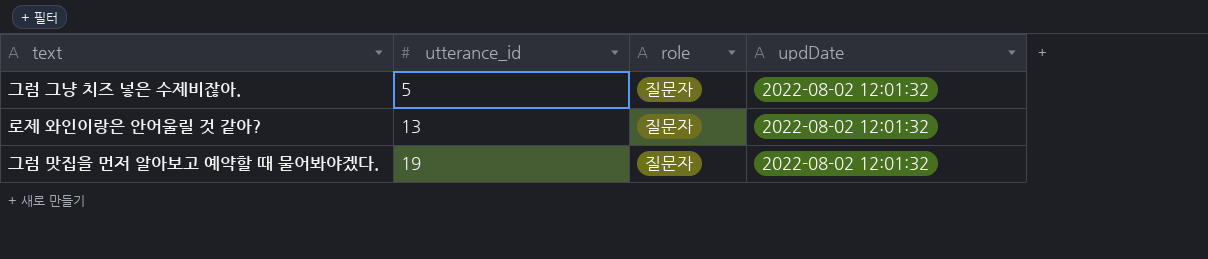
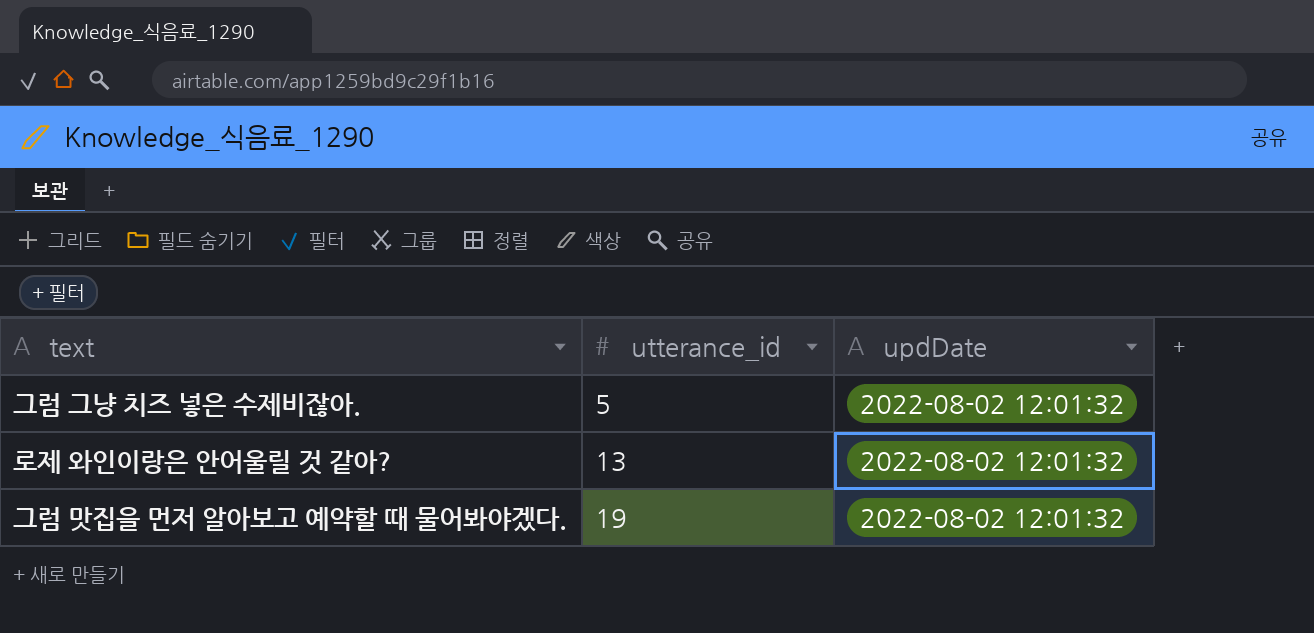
column role | position: 3 -> none

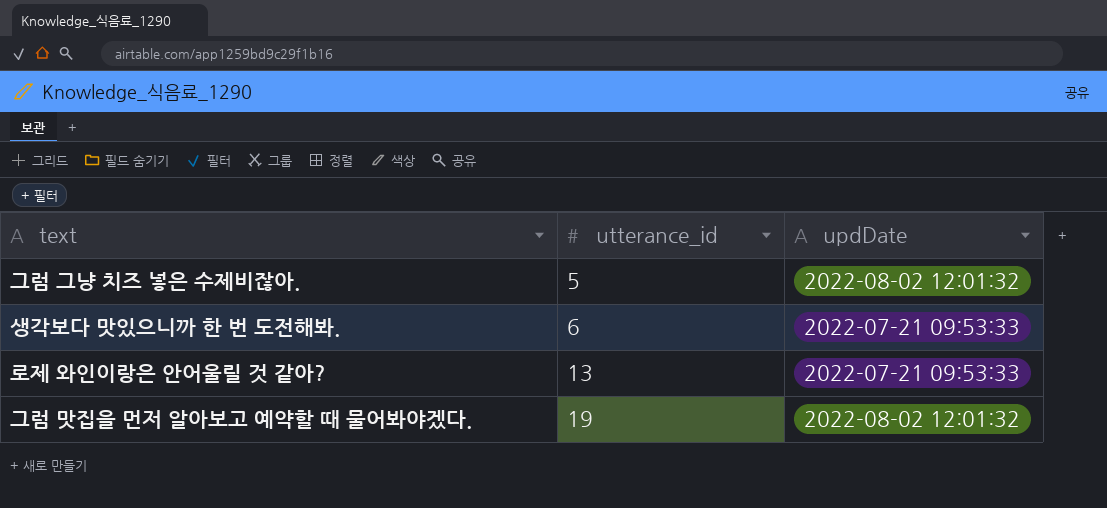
row 생각보다 맛있으니까 한 번 도전해봐.: none -> 6 | 2022-07-21 09:53:33
로제 와인이랑은 안어울릴 것 같아? | updDate: 2022-08-02 12:01:32 -> 2022-07-21 09:53:33

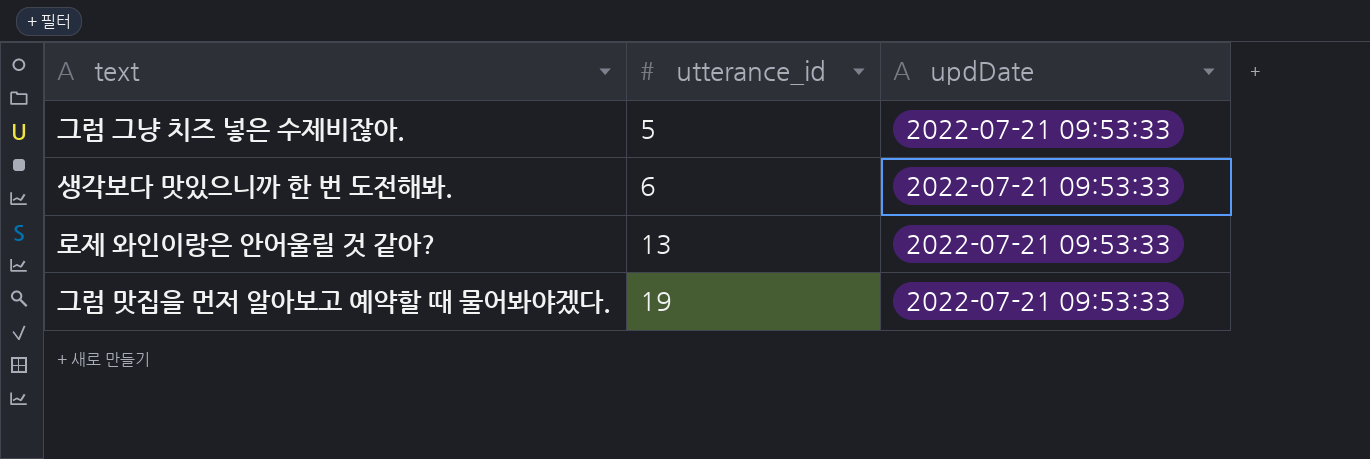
그럼 그냥 치즈 넣은 수제비잖아. | updDate: 2022-08-02 12:01:32 -> 2022-07-21 09:53:33
그럼 맛집을 먼저 알아보고 예약할 때 물어봐야겠다. | updDate: 2022-08-02 12:01:32 -> 2022-07-21 09:53:33

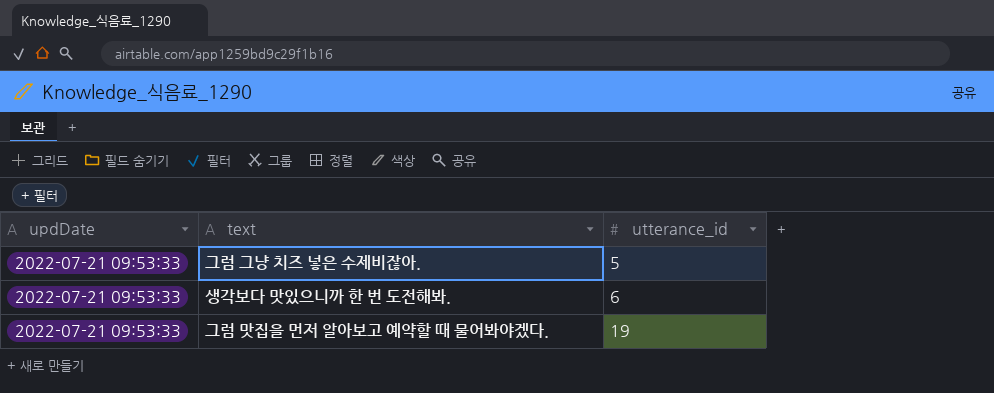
column updDate | position: 3 -> 1
row 로제 와인이랑은 안어울릴 것 같아?: 13 | 2022-07-21 09:53:33 -> none

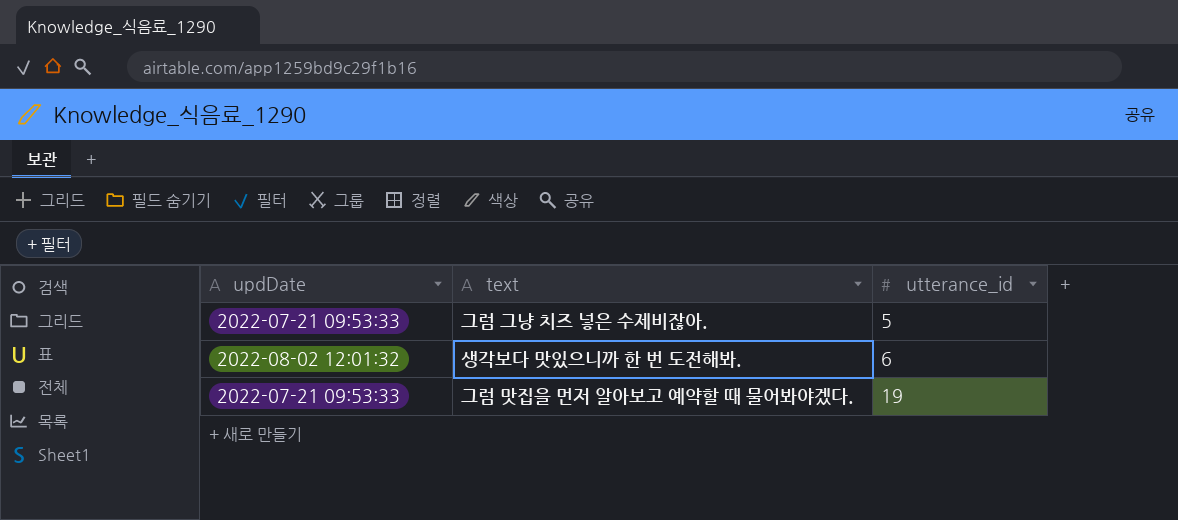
생각보다 맛있으니까 한 번 도전해봐. | updDate: 2022-07-21 09:53:33 -> 2022-08-02 12:01:32

